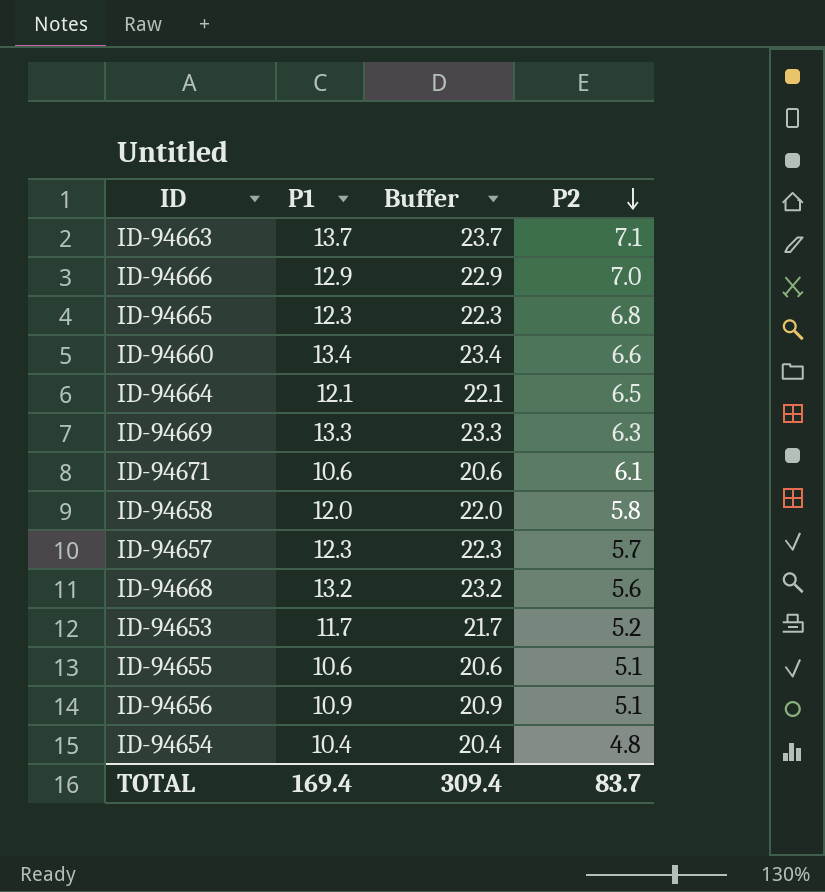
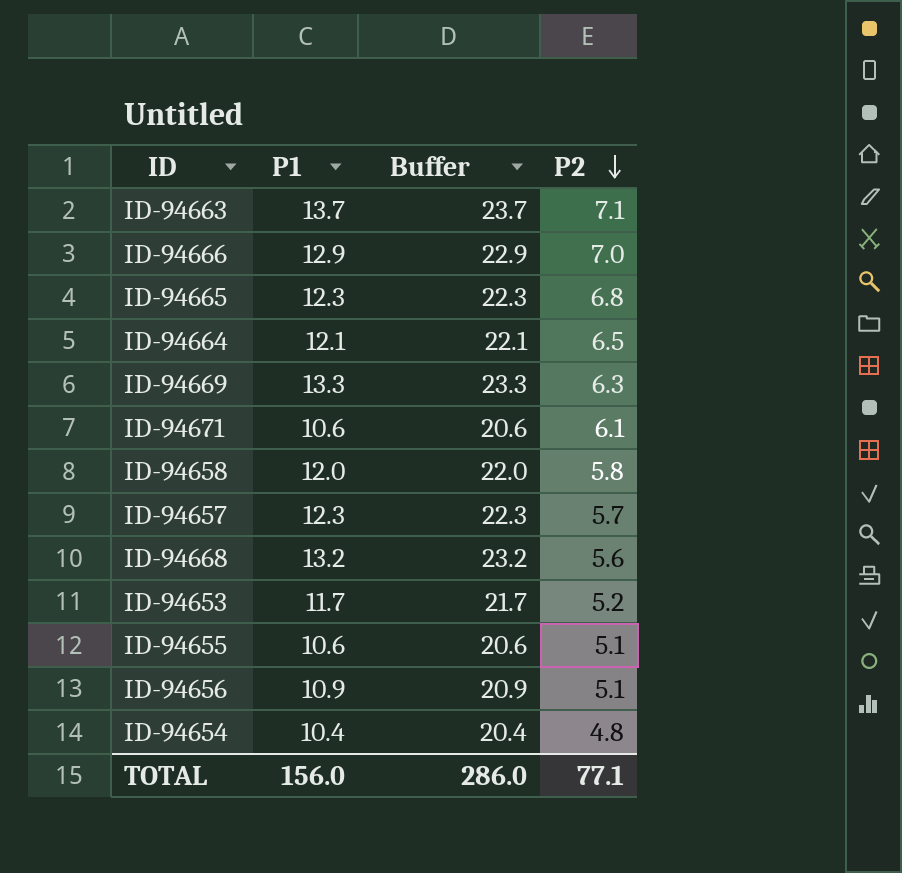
row ID-94660: 13.4 | 23.4 | 6.6 -> none
TOTAL | P1: 169.4 -> 156.0
TOTAL | Buffer: 309.4 -> 286.0
TOTAL | P2: 83.7 -> 77.1

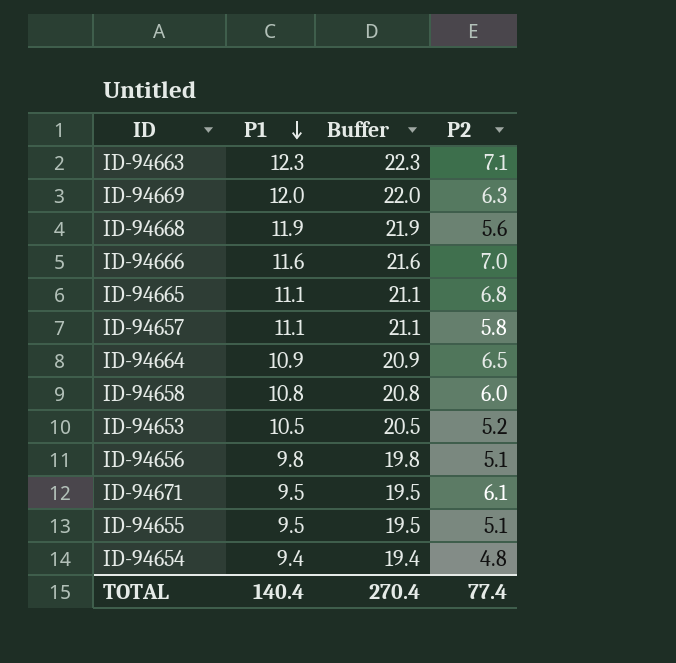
row order: P2 descending -> P1 descending
ID-94663 | P1: 13.7 -> 12.3
ID-94663 | Buffer: 23.7 -> 22.3
ID-94669 | P1: 13.3 -> 12.0
ID-94669 | Buffer: 23.3 -> 22.0
ID-94668 | P1: 13.2 -> 11.9
ID-94668 | Buffer: 23.2 -> 21.9
ID-94666 | P1: 12.9 -> 11.6
ID-94666 | Buffer: 22.9 -> 21.6
ID-94665 | P1: 12.3 -> 11.1
ID-94665 | Buffer: 22.3 -> 21.1
ID-94657 | P1: 12.3 -> 11.1
ID-94657 | Buffer: 22.3 -> 21.1
ID-94657 | P2: 5.7 -> 5.8
ID-94664 | P1: 12.1 -> 10.9
ID-94664 | Buffer: 22.1 -> 20.9
ID-94658 | P1: 12.0 -> 10.8
ID-94658 | Buffer: 22.0 -> 20.8
ID-94658 | P2: 5.8 -> 6.0
ID-94653 | P1: 11.7 -> 10.5
ID-94653 | Buffer: 21.7 -> 20.5
ID-94656 | P1: 10.9 -> 9.8
ID-94656 | Buffer: 20.9 -> 19.8
ID-94671 | P1: 10.6 -> 9.5
ID-94671 | Buffer: 20.6 -> 19.5
ID-94655 | P1: 10.6 -> 9.5
ID-94655 | Buffer: 20.6 -> 19.5
ID-94654 | P1: 10.4 -> 9.4
ID-94654 | Buffer: 20.4 -> 19.4
TOTAL | P1: 156.0 -> 140.4
TOTAL | Buffer: 286.0 -> 270.4
TOTAL | P2: 77.1 -> 77.4

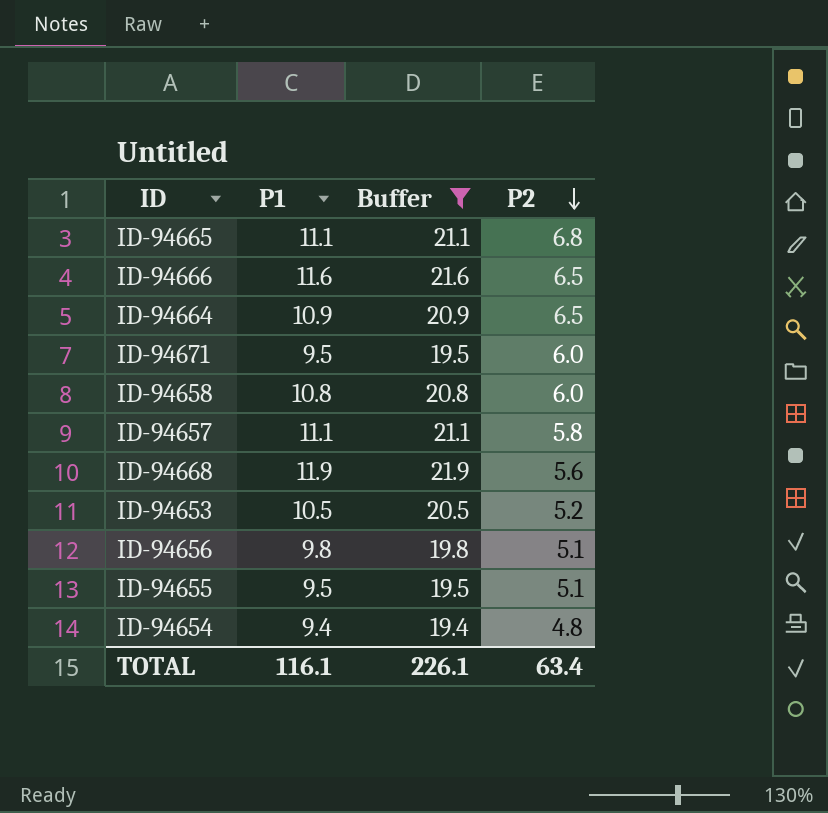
filter: none -> Buffer <= 21.9
row order: P1 descending -> P2 descending
ID-94666 | P2: 7.0 -> 6.5
ID-94671 | P2: 6.1 -> 6.0
TOTAL | P1: 140.4 -> 116.1
TOTAL | Buffer: 270.4 -> 226.1
TOTAL | P2: 77.4 -> 63.4

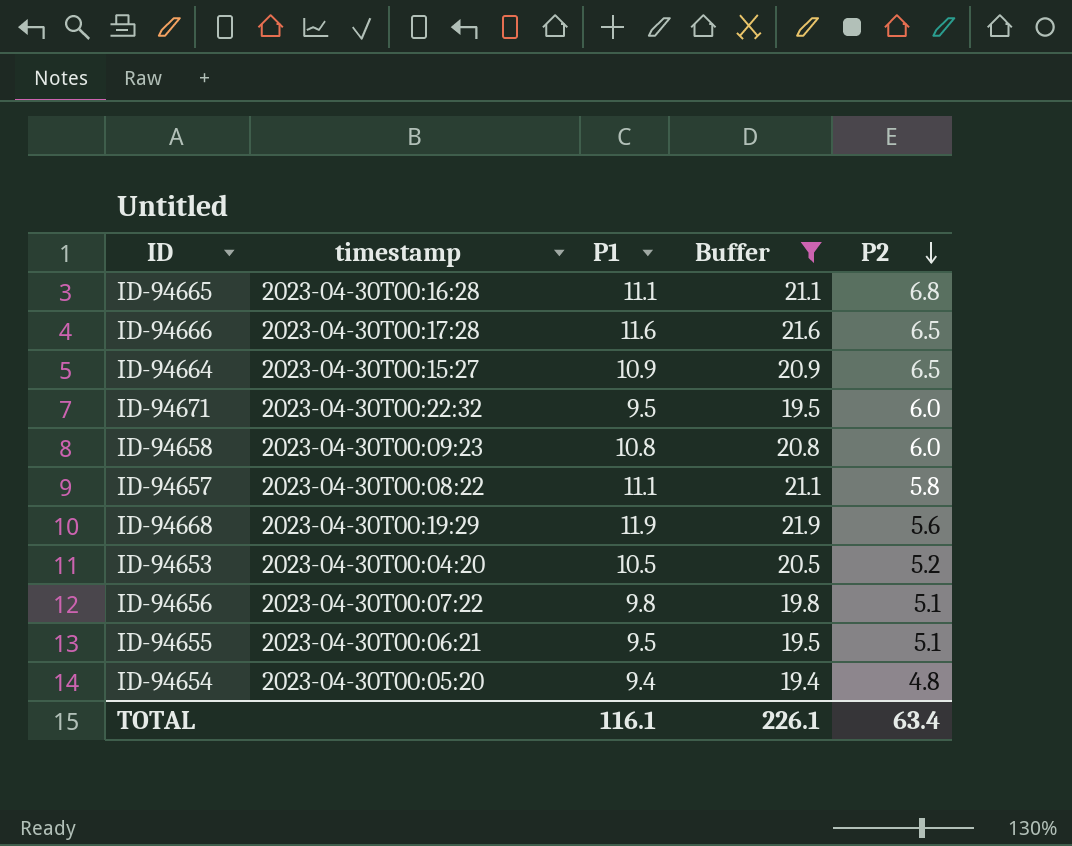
column timestamp | position: none -> 2

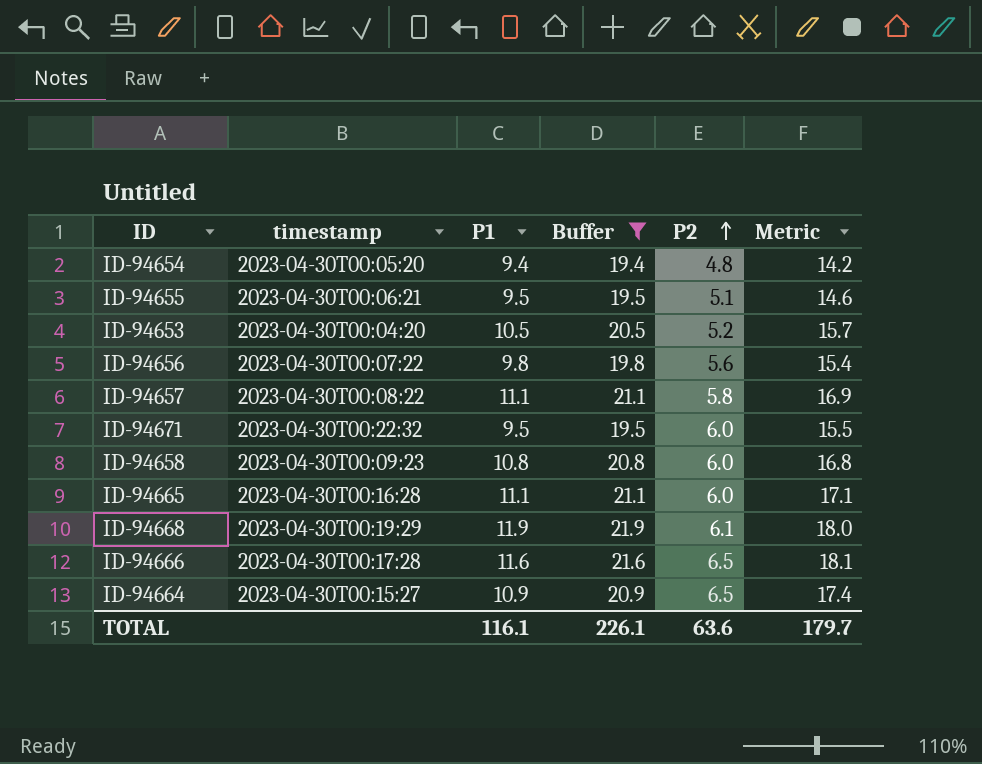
row order: P2 descending -> P2 ascending
column Metric | formula: none -> [P1] + [P2]
ID-94656 | P2: 5.1 -> 5.6
ID-94665 | P2: 6.8 -> 6.0
ID-94668 | P2: 5.6 -> 6.1
TOTAL | P2: 63.4 -> 63.6

